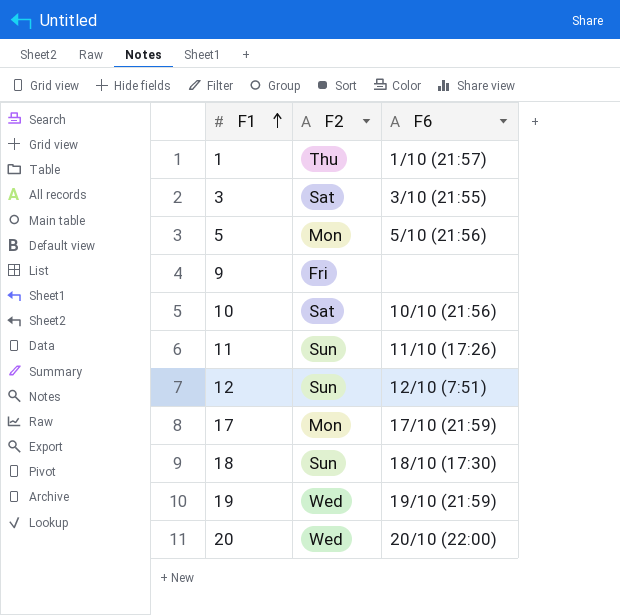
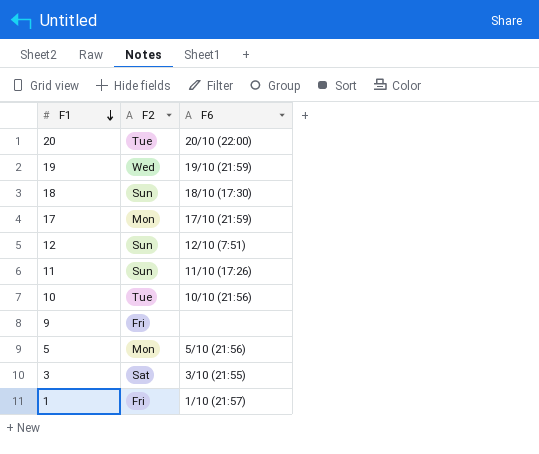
row order: F1 ascending -> F1 descending
20 | F2: Wed -> Tue
10 | F2: Sat -> Tue
1 | F2: Thu -> Fri

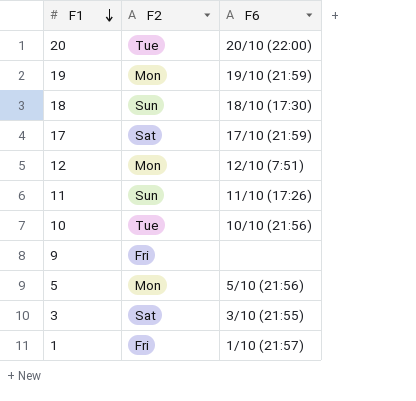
19 | F2: Wed -> Mon
17 | F2: Mon -> Sat
12 | F2: Sun -> Mon

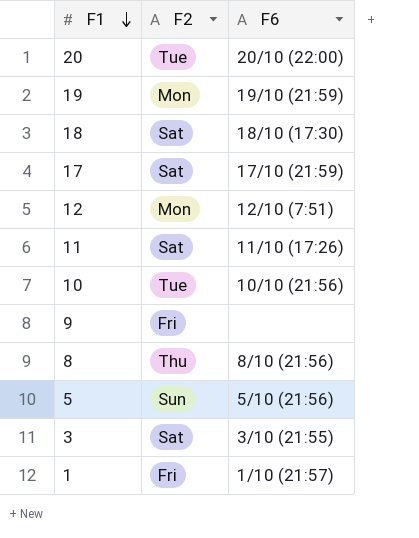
18 | F2: Sun -> Sat
11 | F2: Sun -> Sat
row 8: none -> Thu | 8/10 (21:56)
5 | F2: Mon -> Sun

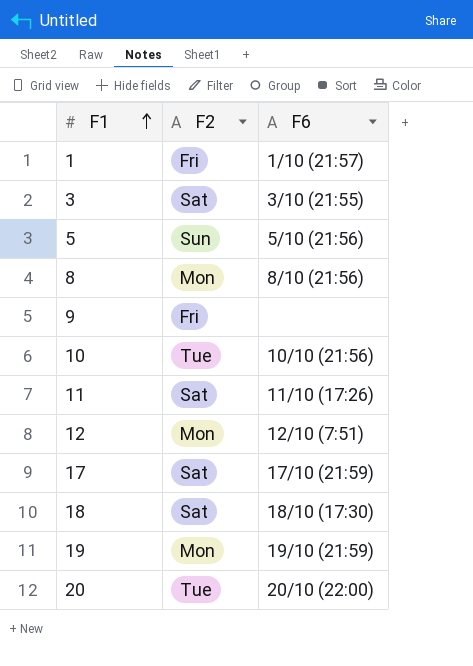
row order: F1 descending -> F1 ascending
8 | F2: Thu -> Mon

